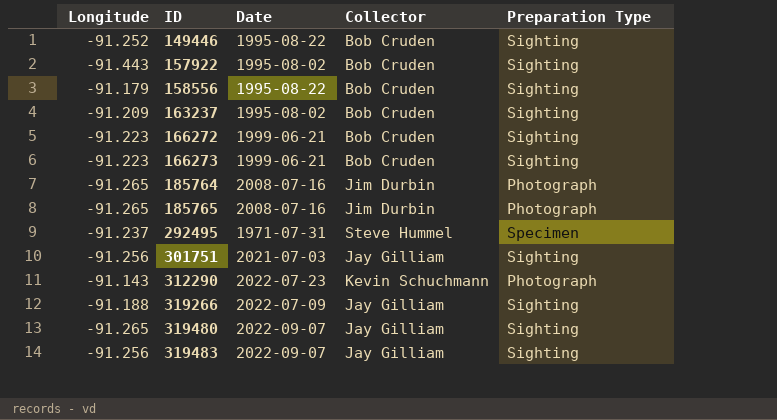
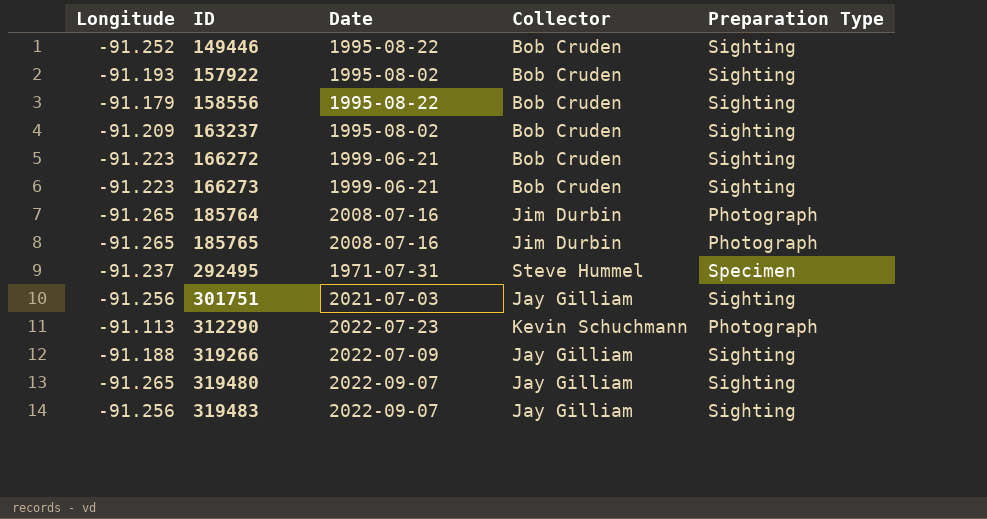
157922 | Longitude: -91.443 -> -91.193
312290 | Longitude: -91.143 -> -91.113

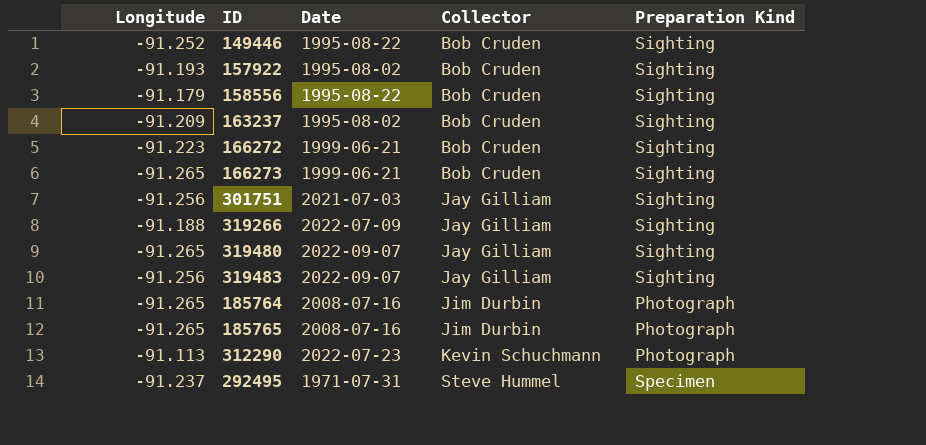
row order: ID ascending -> Collector ascending
column name: Preparation Type -> Preparation Kind
166273 | Longitude: -91.223 -> -91.265

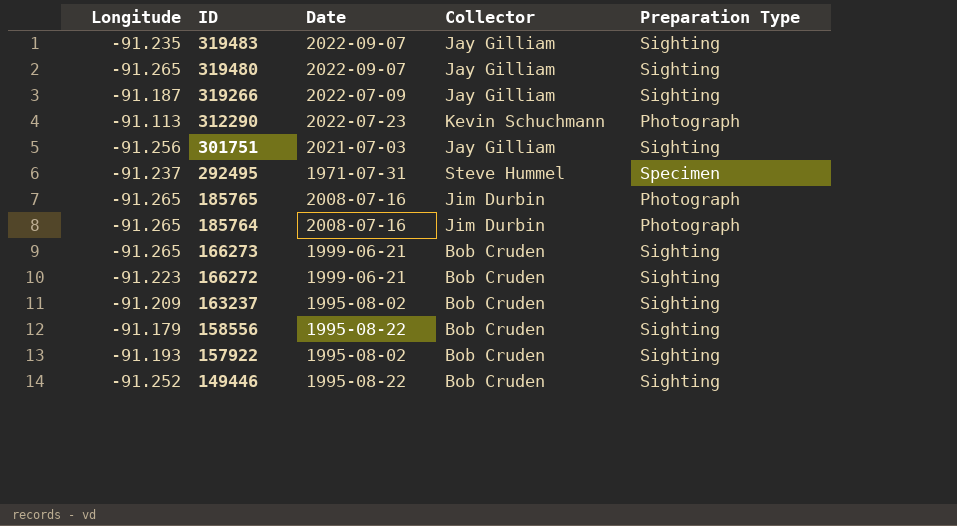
row order: Collector ascending -> ID descending
column name: Preparation Kind -> Preparation Type
319483 | Longitude: -91.256 -> -91.235
319266 | Longitude: -91.188 -> -91.187

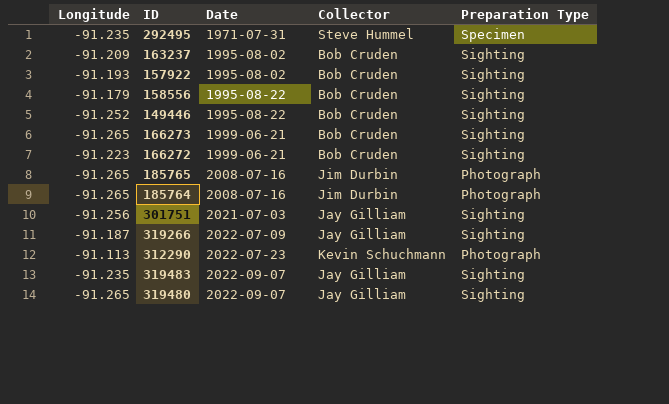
row order: ID descending -> Date ascending
292495 | Longitude: -91.237 -> -91.235

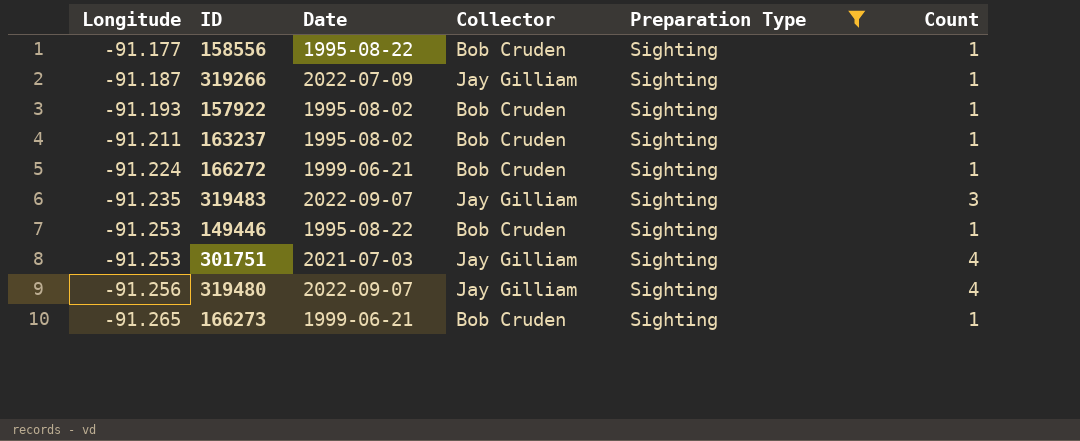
filter: none -> Preparation Type = Sighting
row order: Date ascending -> Longitude descending
column Count | position: none -> 6
158556 | Longitude: -91.179 -> -91.177
163237 | Longitude: -91.209 -> -91.211
166272 | Longitude: -91.223 -> -91.224
149446 | Longitude: -91.252 -> -91.253
301751 | Longitude: -91.256 -> -91.253
319480 | Longitude: -91.265 -> -91.256

